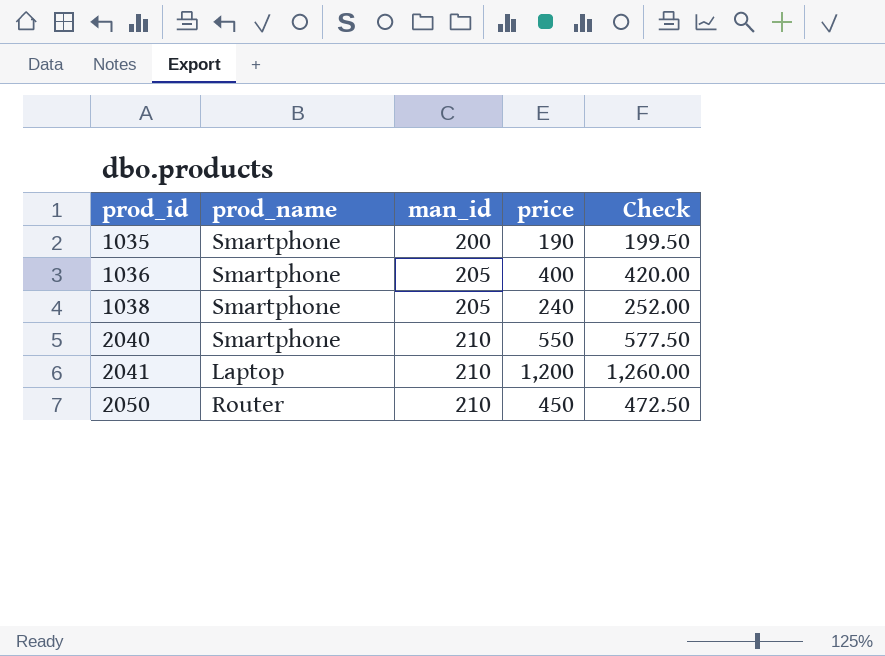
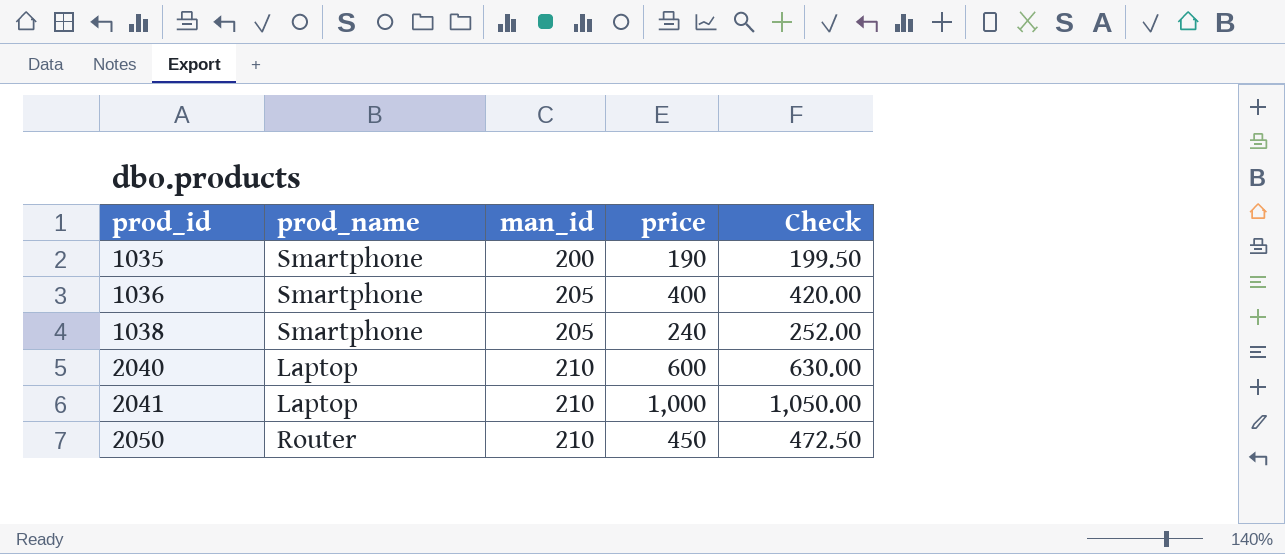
2040 | prod_name: Smartphone -> Laptop
2040 | price: 550 -> 600
2040 | Check: 577.50 -> 630.00
2041 | price: 1,200 -> 1,000
2041 | Check: 1,260.00 -> 1,050.00

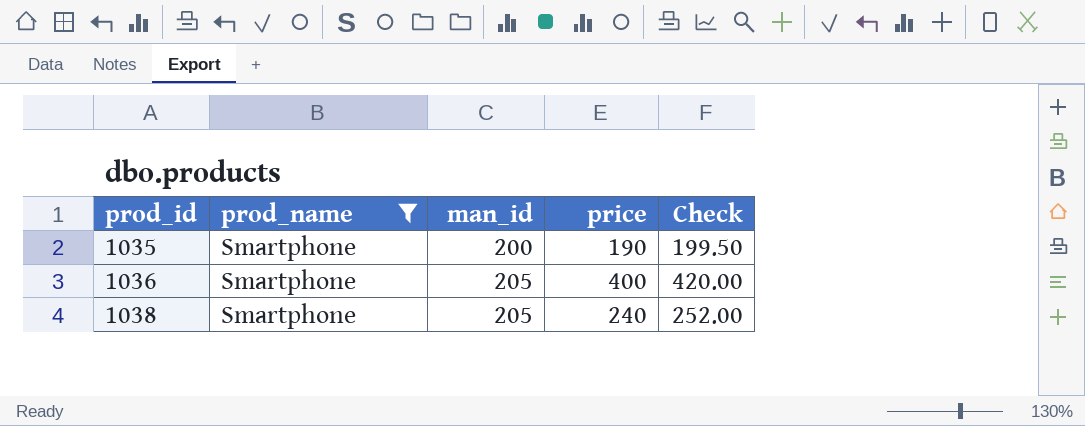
filter: none -> prod_name = Smartphone

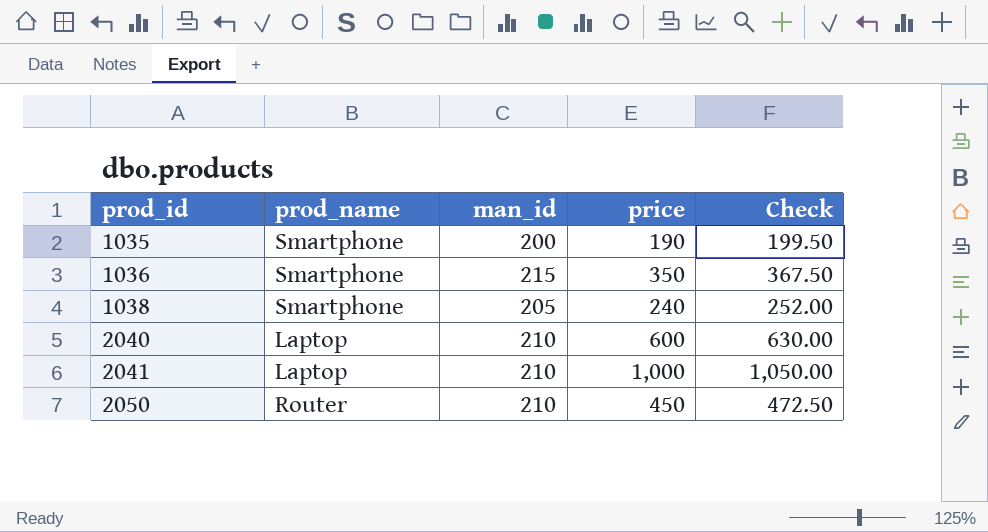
filter: prod_name = Smartphone -> none
1036 | man_id: 205 -> 215
1036 | price: 400 -> 350
1036 | Check: 420.00 -> 367.50

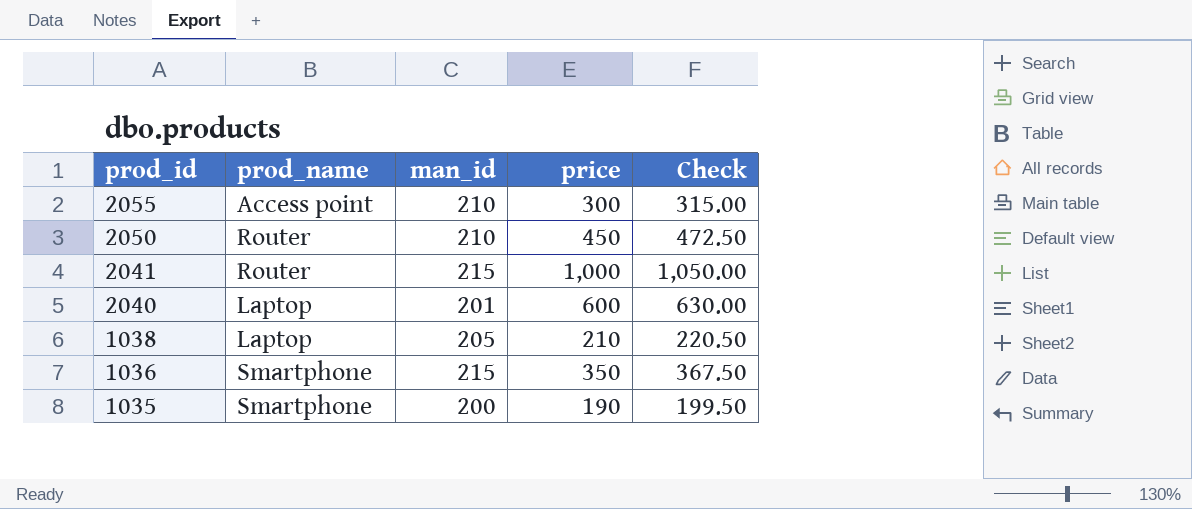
row order: prod_id ascending -> prod_id descending
row 2055: none -> Access point | 210 | 300 | 315.00
2041 | prod_name: Laptop -> Router
2041 | man_id: 210 -> 215
2040 | man_id: 210 -> 201
1038 | prod_name: Smartphone -> Laptop
1038 | price: 240 -> 210
1038 | Check: 252.00 -> 220.50

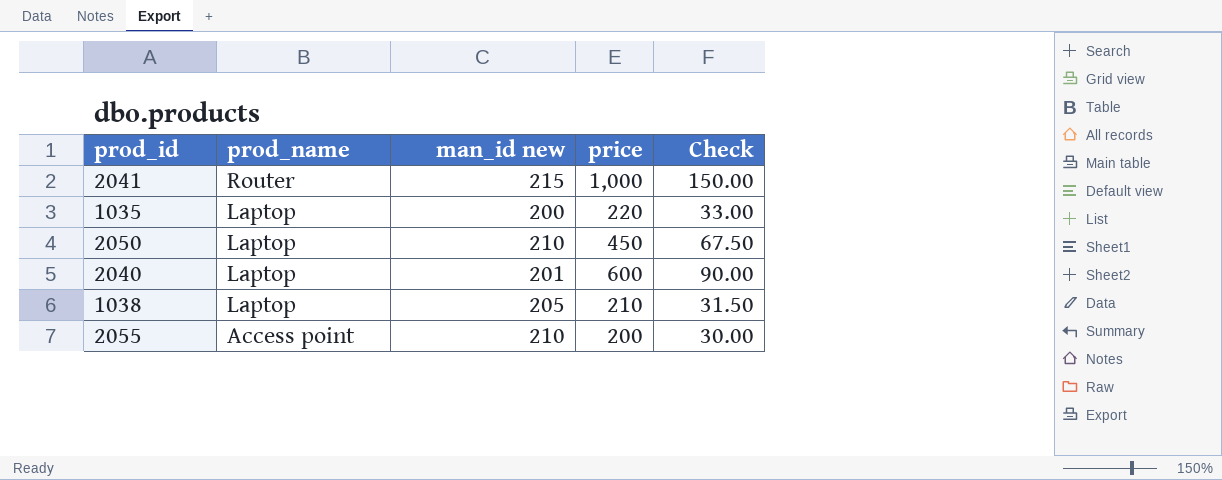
row order: prod_id descending -> prod_name descending
column name: man_id -> man_id new
column Check | formula: [price] * 1.05 -> [price] * 0.15
row 1036: Smartphone | 215 | 350 | 367.50 -> none
1035 | prod_name: Smartphone -> Laptop
1035 | price: 190 -> 220
2050 | prod_name: Router -> Laptop
2055 | price: 300 -> 200

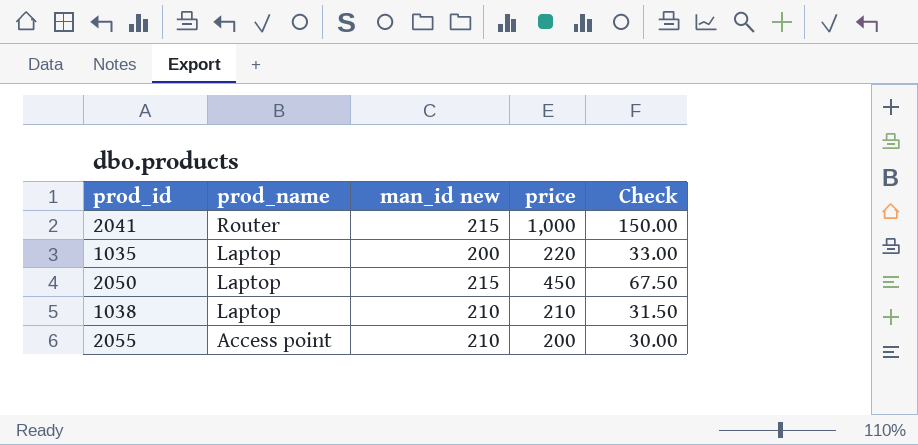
row 2040: Laptop | 201 | 600 | 90.00 -> none
2050 | man_id new: 210 -> 215
1038 | man_id new: 205 -> 210

